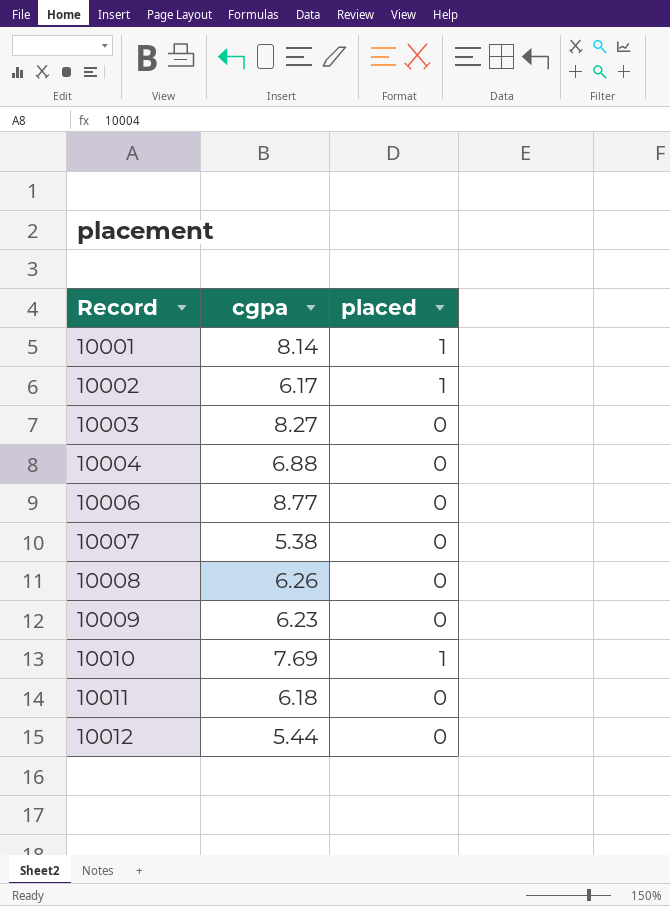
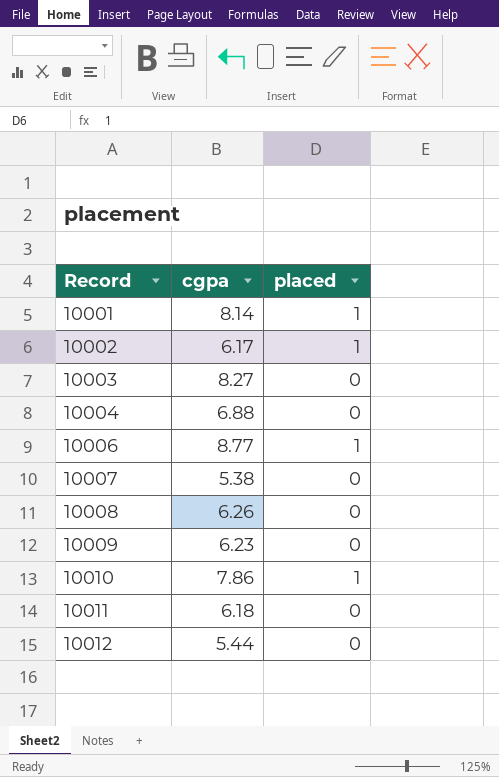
10006 | placed: 0 -> 1
10010 | cgpa: 7.69 -> 7.86

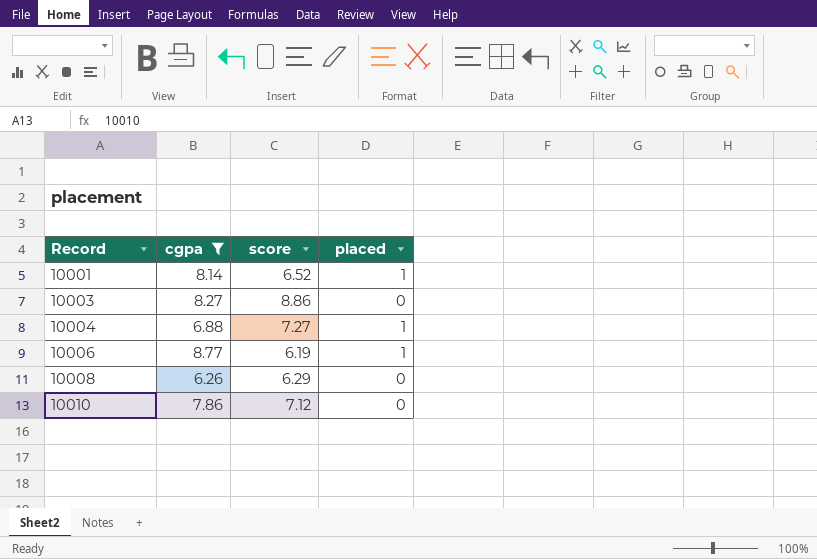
filter: none -> cgpa >= 6.26
column score | position: none -> 3
10004 | placed: 0 -> 1
10010 | placed: 1 -> 0

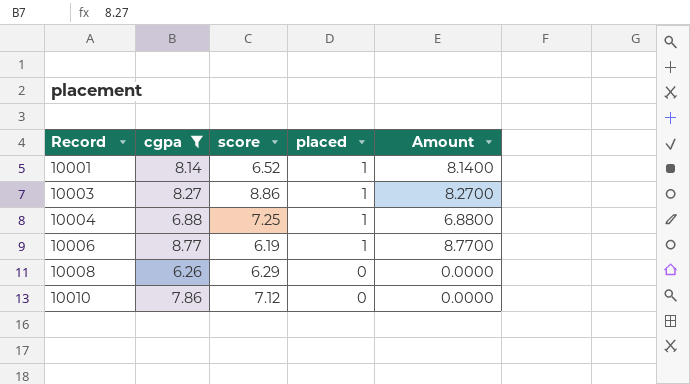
column Amount | formula: none -> [cgpa] * [placed]
10003 | placed: 0 -> 1
10004 | score: 7.27 -> 7.25

